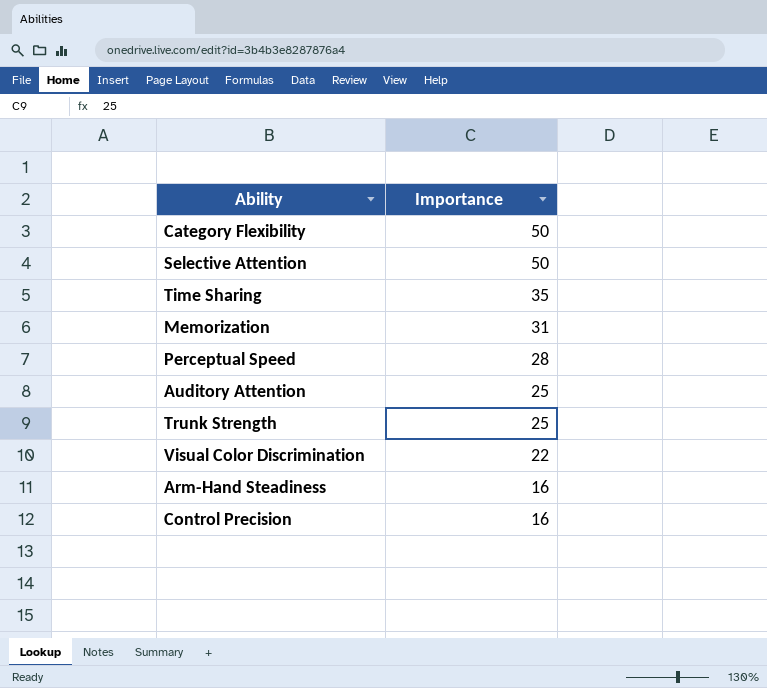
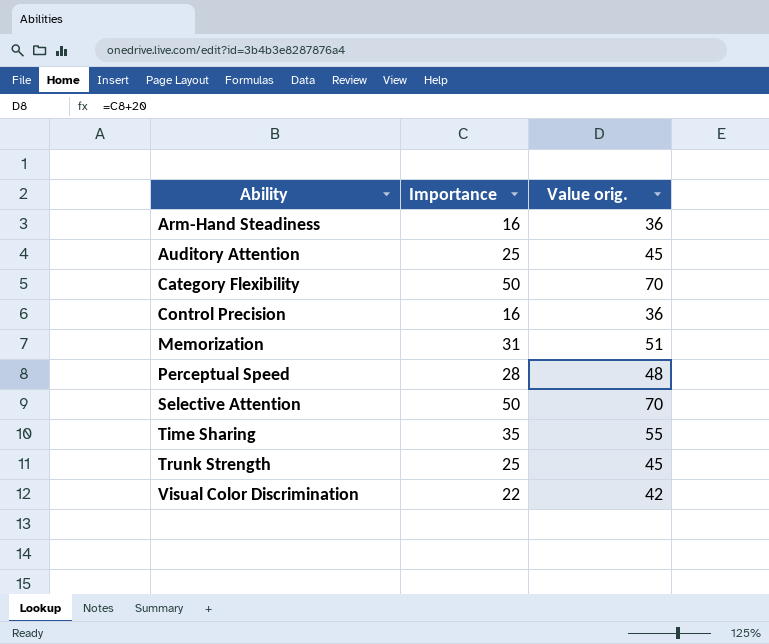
row order: Importance descending -> Ability ascending
column Value orig. | formula: none -> [Importance] + 20

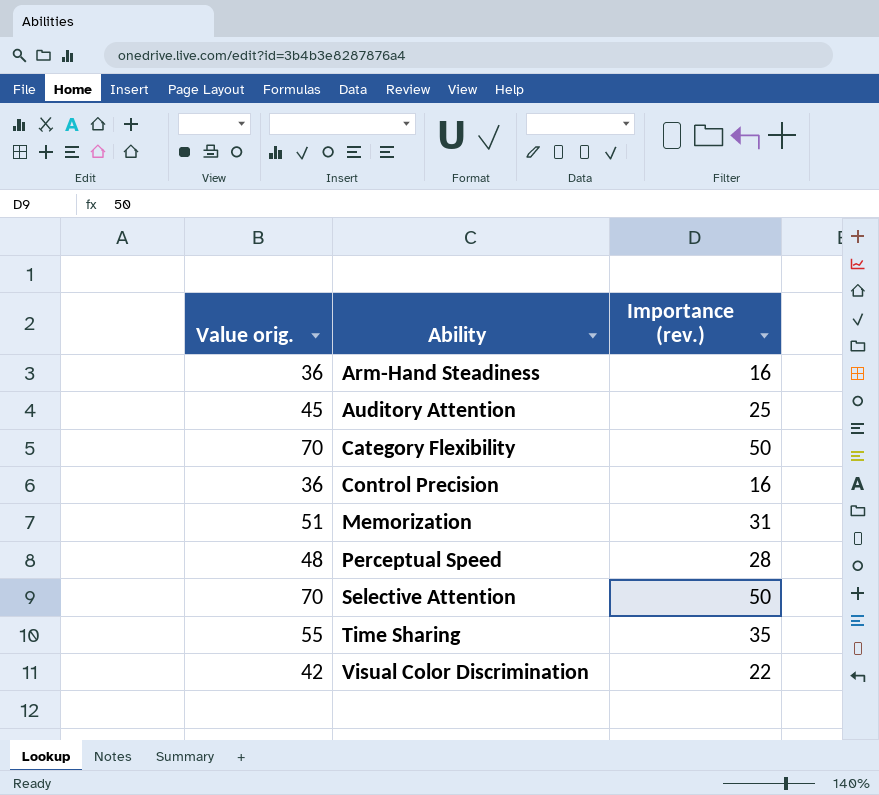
column Value orig. | position: 3 -> 1
column name: Importance -> Importance (rev.)
row Trunk Strength: 25 | 45 -> none

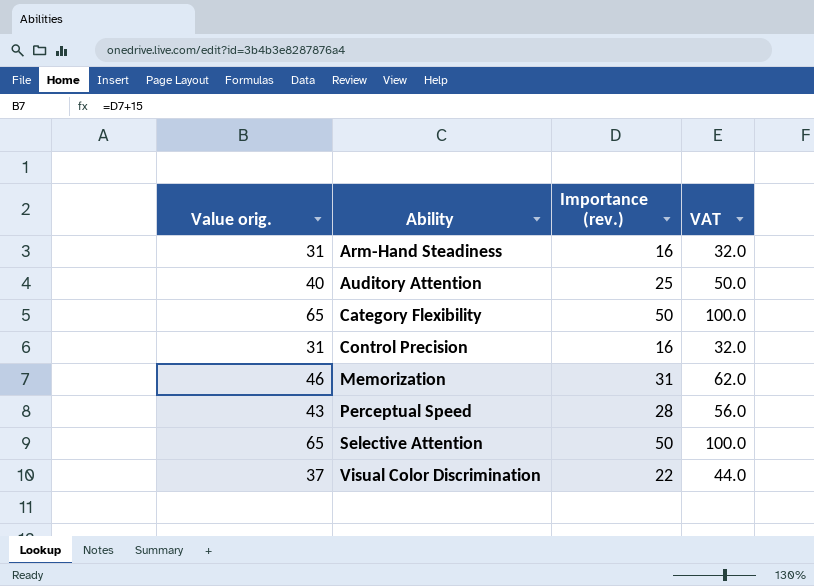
column Value orig. | formula: [Importance (rev.)] + 20 -> [Importance (rev.)] + 15
column VAT | formula: none -> [Importance (rev.)] * 2
row Time Sharing: 55 | 35 -> none

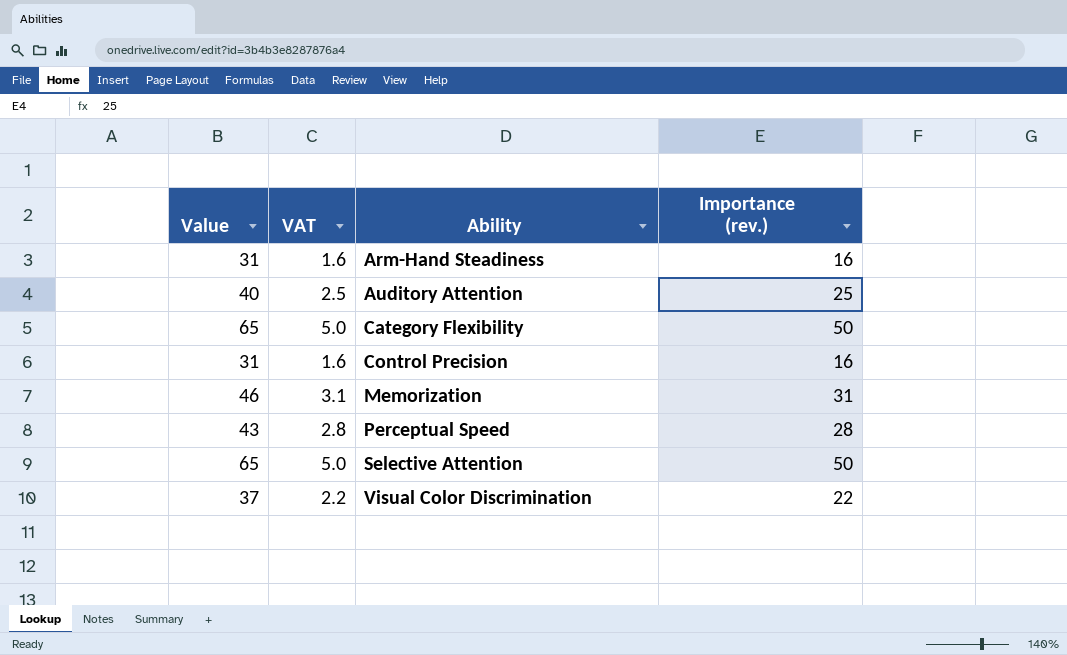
column name: Value orig. -> Value
column VAT | formula: [Importance (rev.)] * 2 -> [Importance (rev.)] * 0.1
column VAT | position: 4 -> 2

